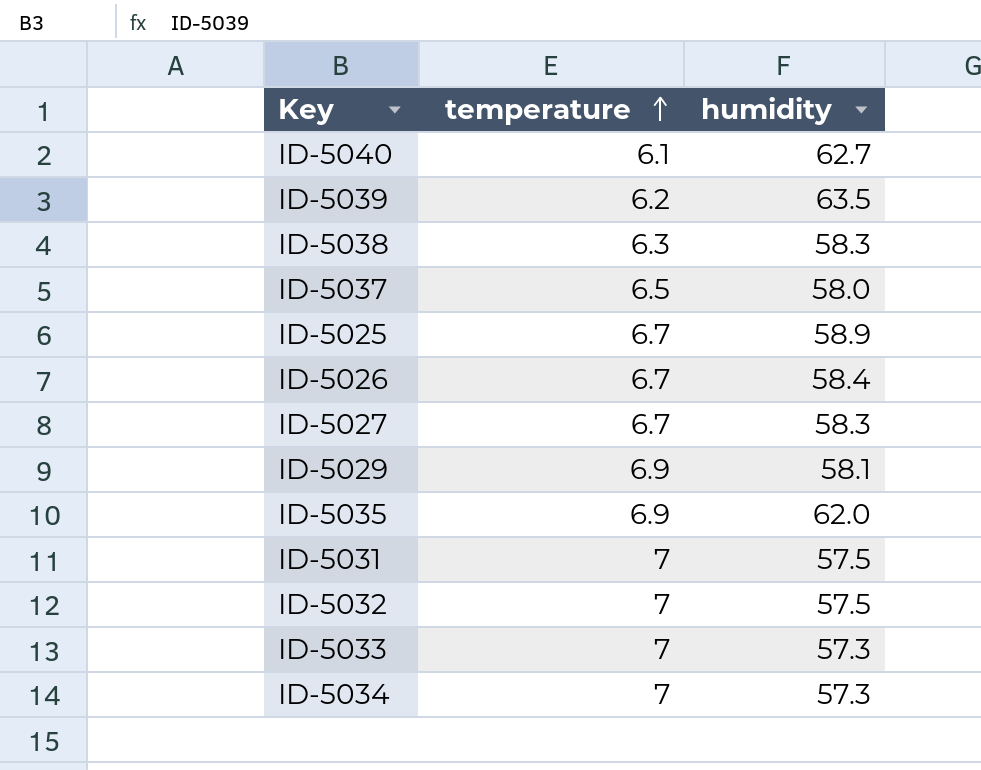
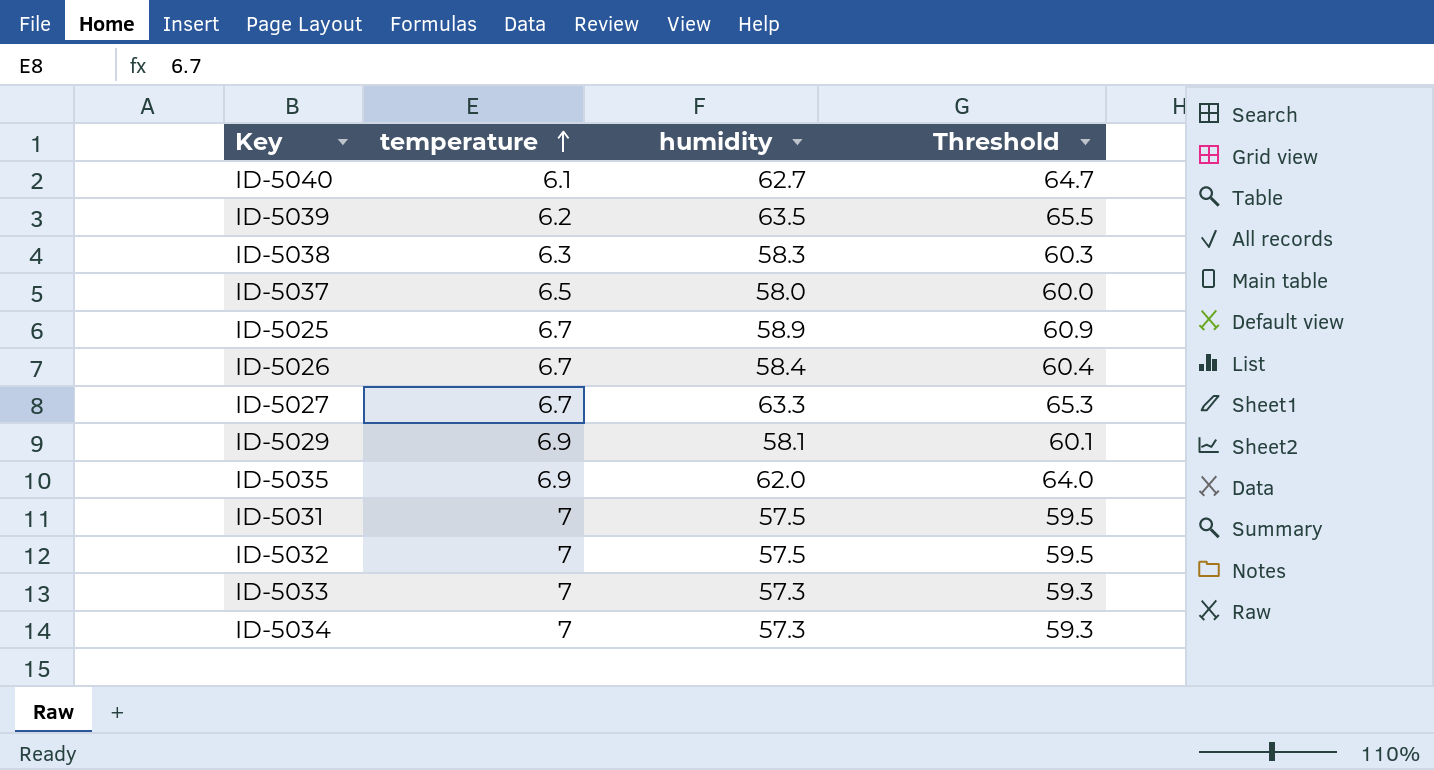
column Threshold | formula: none -> [humidity] + 2
ID-5027 | humidity: 58.3 -> 63.3

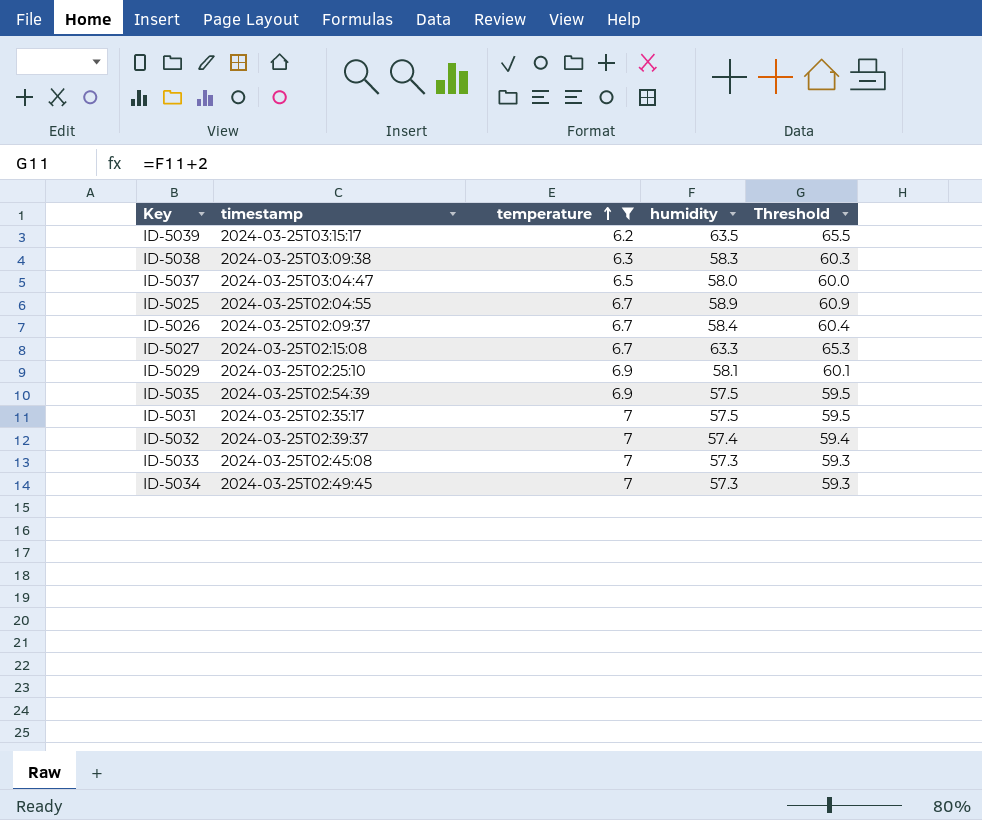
filter: none -> temperature != 6.1
column timestamp | position: none -> 2
ID-5035 | humidity: 62.0 -> 57.5
ID-5035 | Threshold: 64.0 -> 59.5
ID-5032 | humidity: 57.5 -> 57.4
ID-5032 | Threshold: 59.5 -> 59.4

